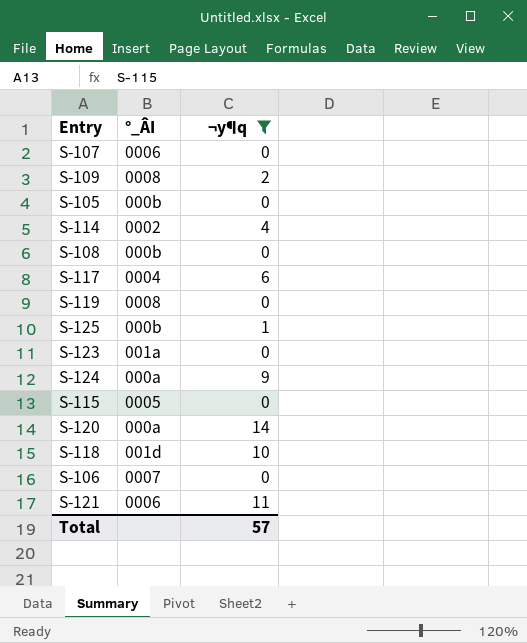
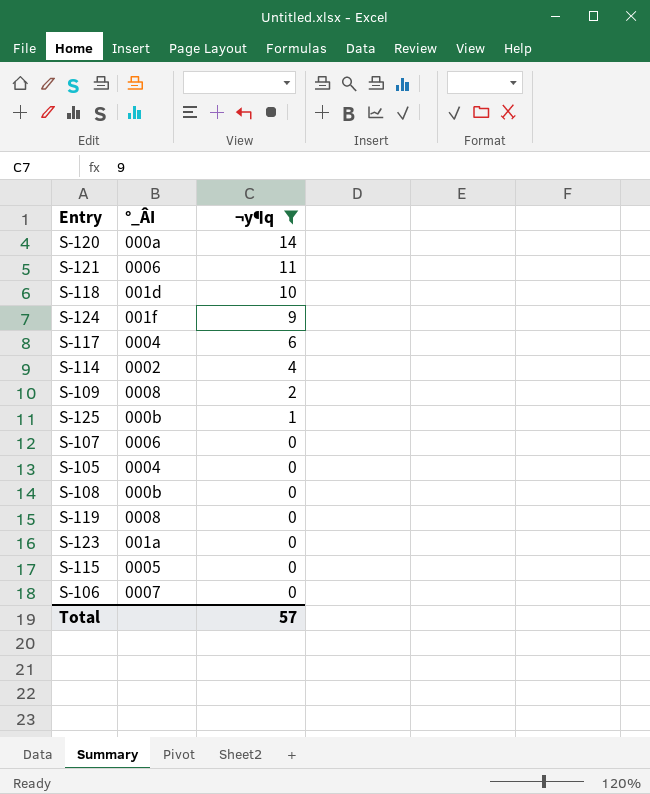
row order: none -> ¬y¶q descending
S-124 | °_ÂI: 000a -> 001f
S-105 | °_ÂI: 000b -> 0004

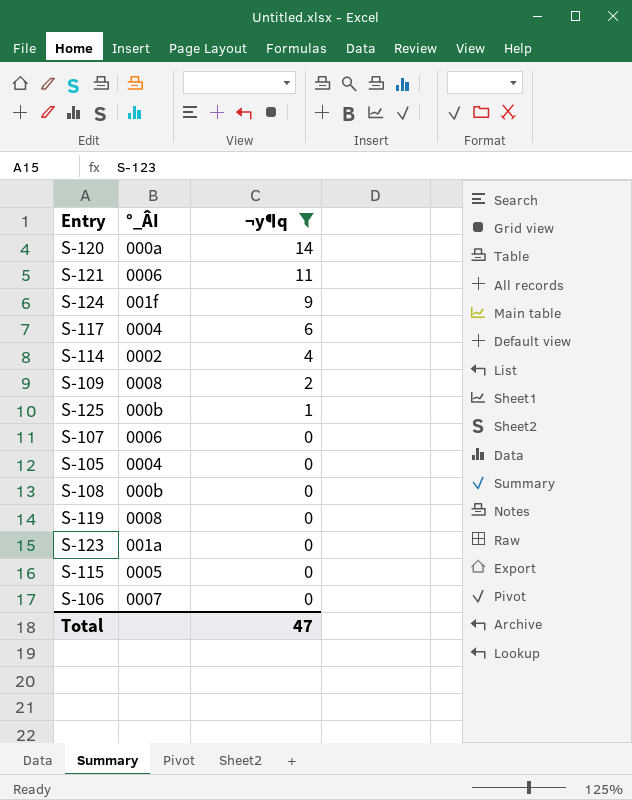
row S-118: 001d | 10 -> none
Total | ¬y¶q: 57 -> 47

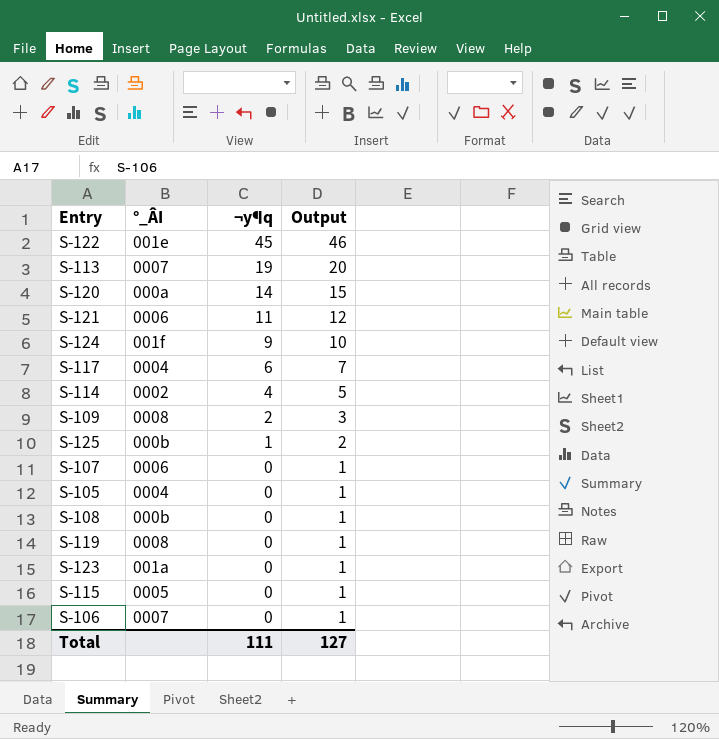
filter: ¬y¶q <= 14 -> none
column Output | formula: none -> [¬y¶q] + 1
Total | ¬y¶q: 47 -> 111

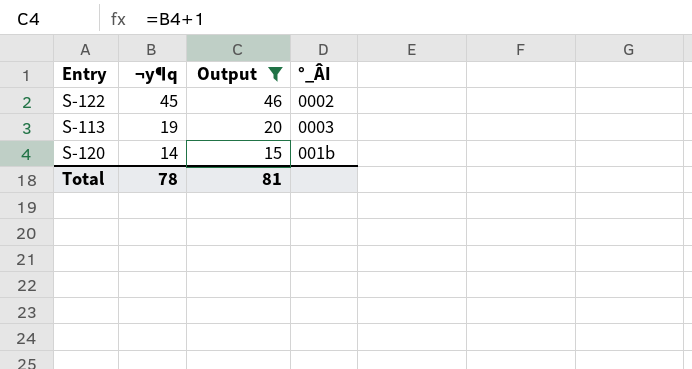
filter: none -> Output >= 15
column °_ÂI | position: 2 -> 4
S-122 | °_ÂI: 001e -> 0002
S-113 | °_ÂI: 0007 -> 0003
S-120 | °_ÂI: 000a -> 001b
Total | ¬y¶q: 111 -> 78
Total | Output: 127 -> 81

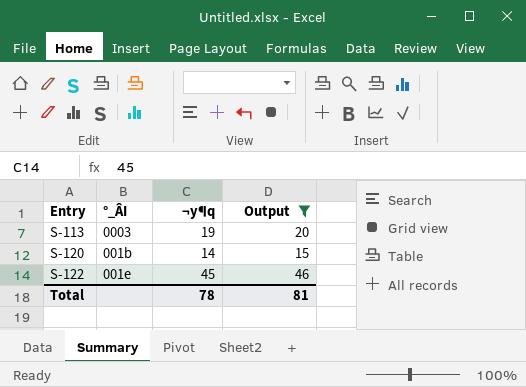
row order: ¬y¶q descending -> Entry ascending
column °_ÂI | position: 4 -> 2
S-122 | °_ÂI: 0002 -> 001e

